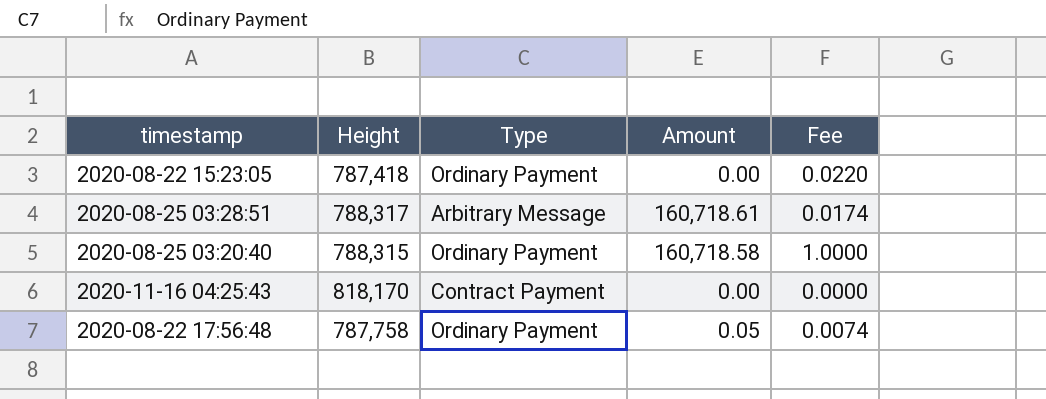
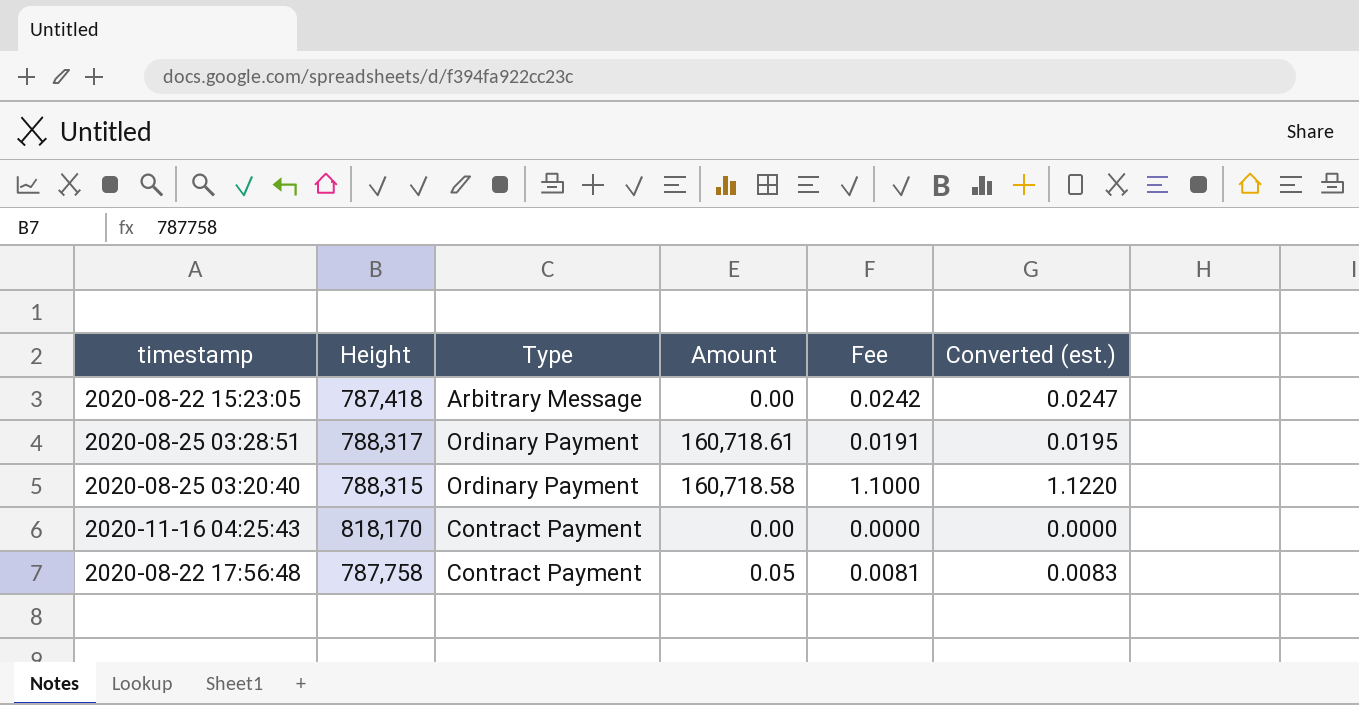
column Converted (est.) | formula: none -> [Fee] * 1.02
2020-08-22 15:23:05 | Type: Ordinary Payment -> Arbitrary Message
2020-08-22 15:23:05 | Fee: 0.0220 -> 0.0242
2020-08-25 03:28:51 | Type: Arbitrary Message -> Ordinary Payment
2020-08-25 03:28:51 | Fee: 0.0174 -> 0.0191
2020-08-25 03:20:40 | Fee: 1.0000 -> 1.1000
2020-08-22 17:56:48 | Type: Ordinary Payment -> Contract Payment
2020-08-22 17:56:48 | Fee: 0.0074 -> 0.0081

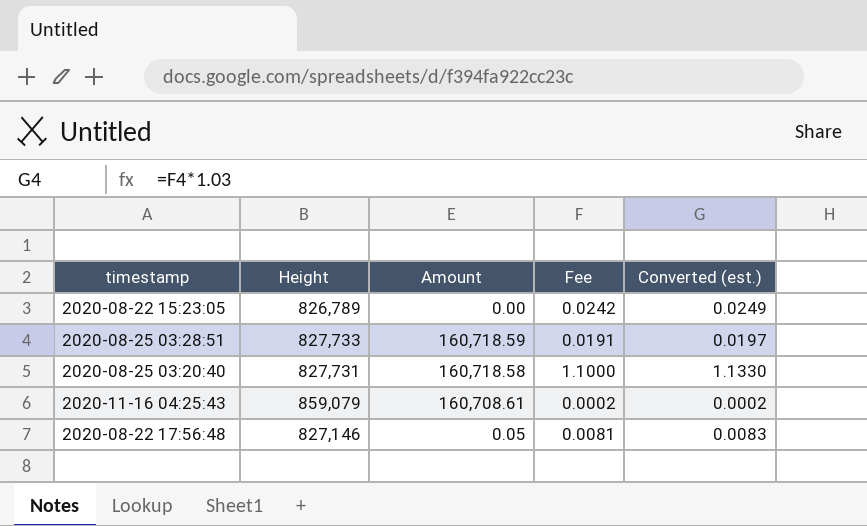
column Type | position: 3 -> none
column Converted (est.) | formula: [Fee] * 1.02 -> [Fee] * 1.03
2020-08-22 15:23:05 | Height: 787,418 -> 826,789
2020-08-25 03:28:51 | Height: 788,317 -> 827,733
2020-08-25 03:28:51 | Amount: 160,718.61 -> 160,718.59
2020-08-25 03:20:40 | Height: 788,315 -> 827,731
2020-11-16 04:25:43 | Height: 818,170 -> 859,079
2020-11-16 04:25:43 | Amount: 0.00 -> 160,708.61
2020-11-16 04:25:43 | Fee: 0.0000 -> 0.0002
2020-08-22 17:56:48 | Height: 787,758 -> 827,146

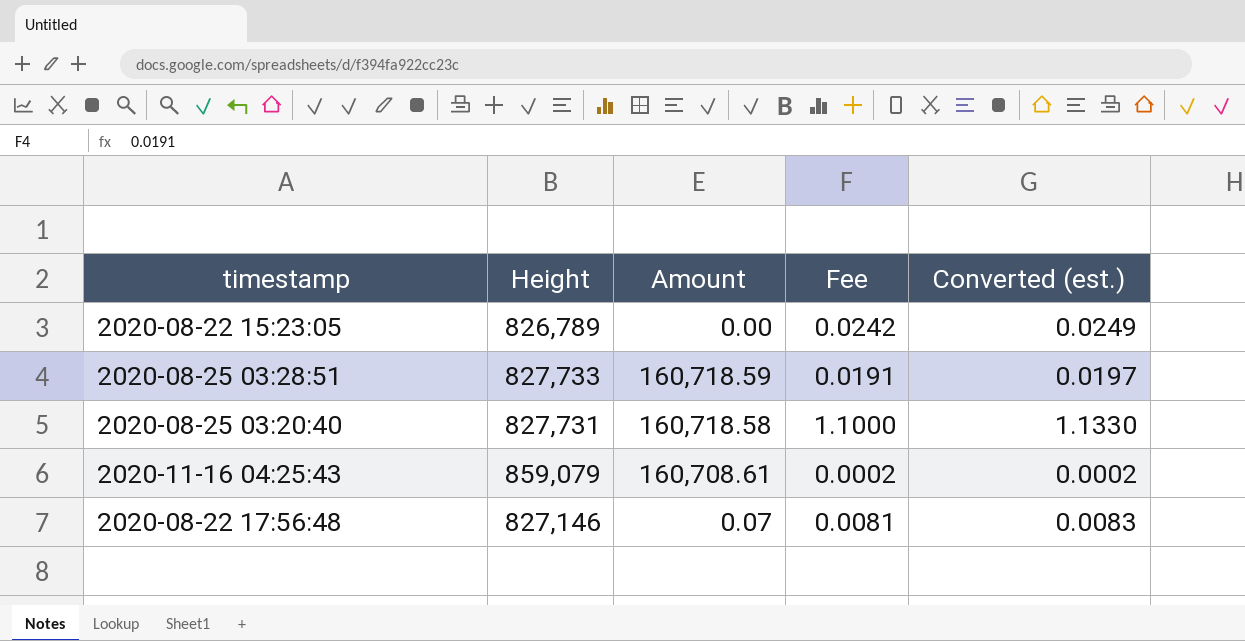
2020-08-22 17:56:48 | Amount: 0.05 -> 0.07

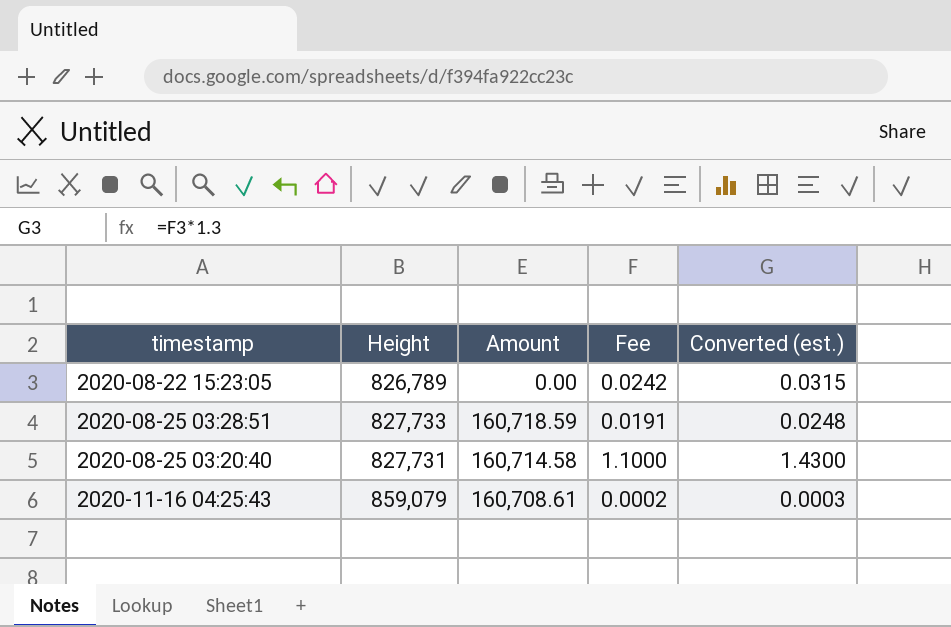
column Converted (est.) | formula: [Fee] * 1.03 -> [Fee] * 1.3
row 2020-08-22 17:56:48: 827,146 | 0.07 | 0.0081 | 0.0083 -> none
2020-08-25 03:20:40 | Amount: 160,718.58 -> 160,714.58

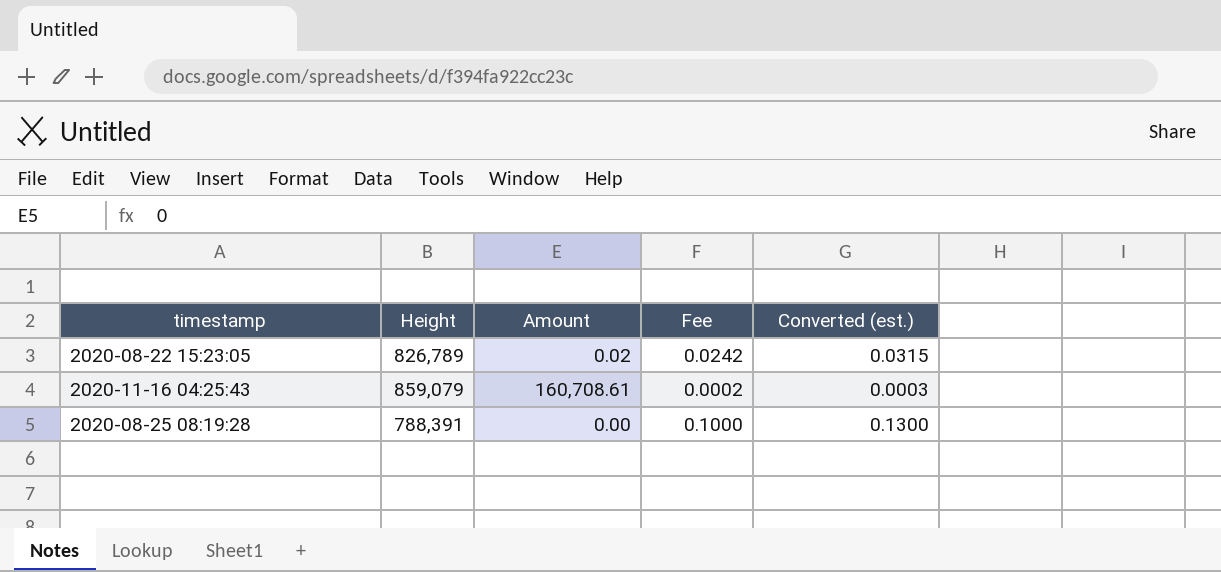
row 2020-08-25 03:28:51: 827,733 | 160,718.59 | 0.0191 | 0.0248 -> none
row 2020-08-25 03:20:40: 827,731 | 160,714.58 | 1.1000 | 1.4300 -> none
2020-08-22 15:23:05 | Amount: 0.00 -> 0.02
row 2020-08-25 08:19:28: none -> 788,391 | 0.00 | 0.1000 | 0.1300

